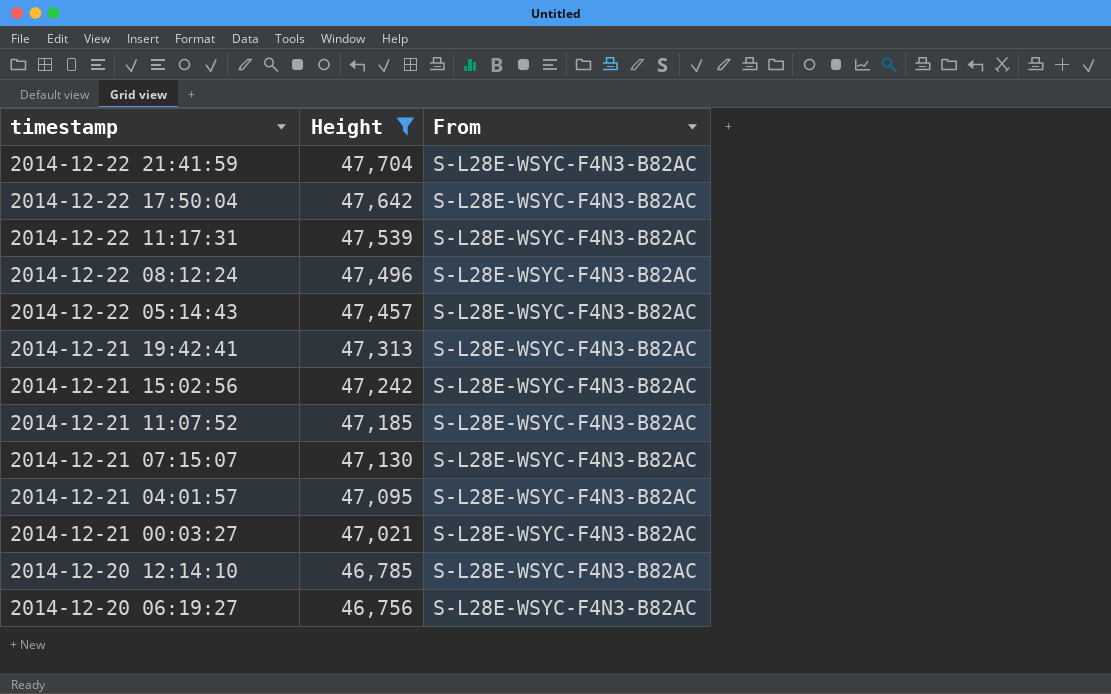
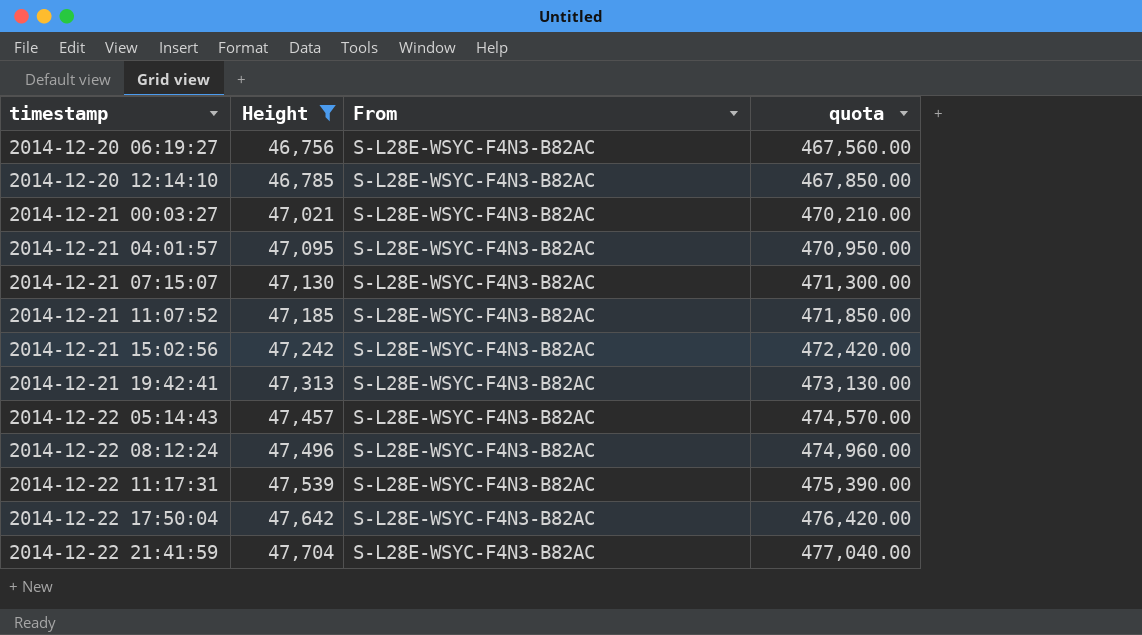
row order: timestamp descending -> timestamp ascending
column quota | formula: none -> [Height] * 10

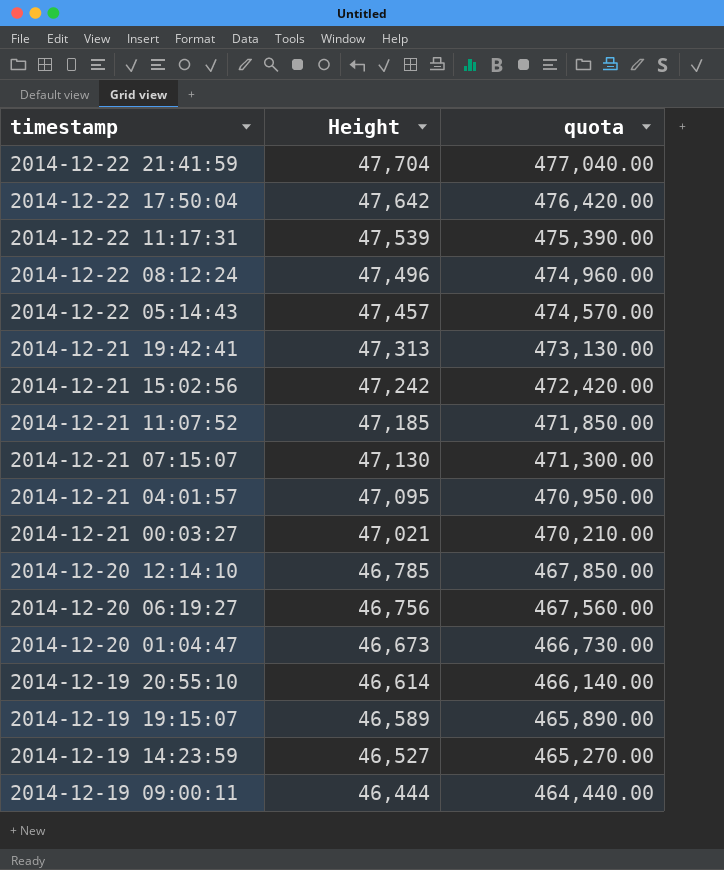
filter: Height >= 46,756 -> none
row order: timestamp ascending -> timestamp descending
column From | position: 3 -> none

